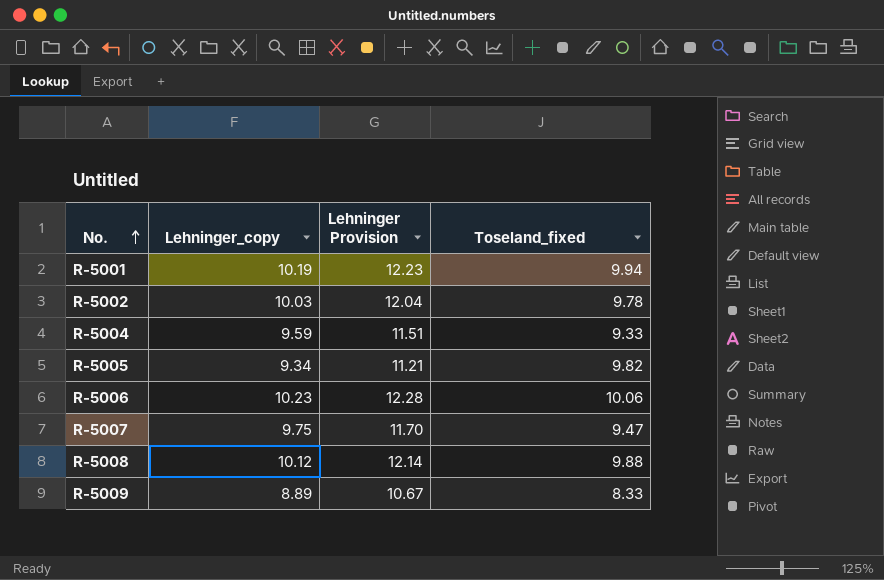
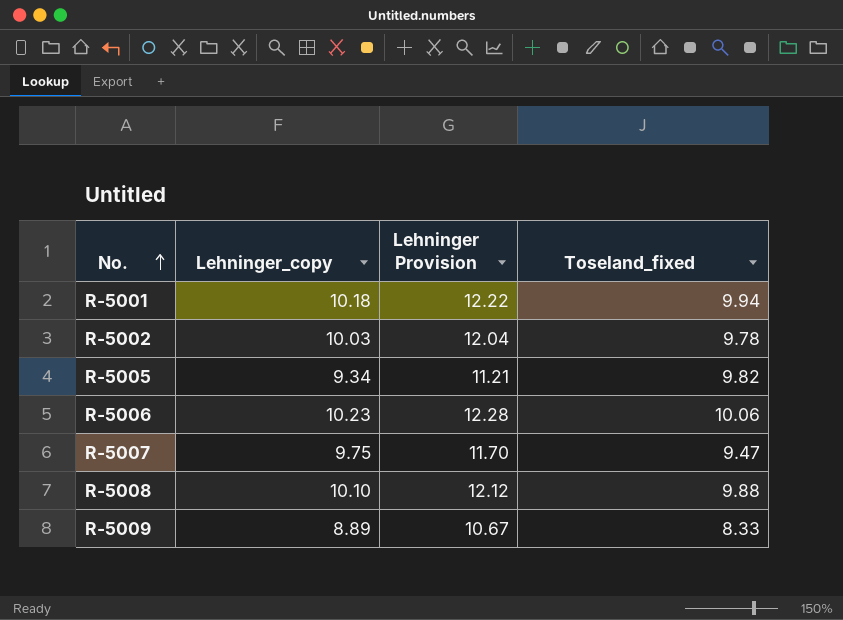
row R-5004: 9.59 | 11.51 | 9.33 -> none
R-5001 | Lehninger_copy: 10.19 -> 10.18
R-5001 | Lehninger Provision: 12.23 -> 12.22
R-5008 | Lehninger_copy: 10.12 -> 10.10
R-5008 | Lehninger Provision: 12.14 -> 12.12

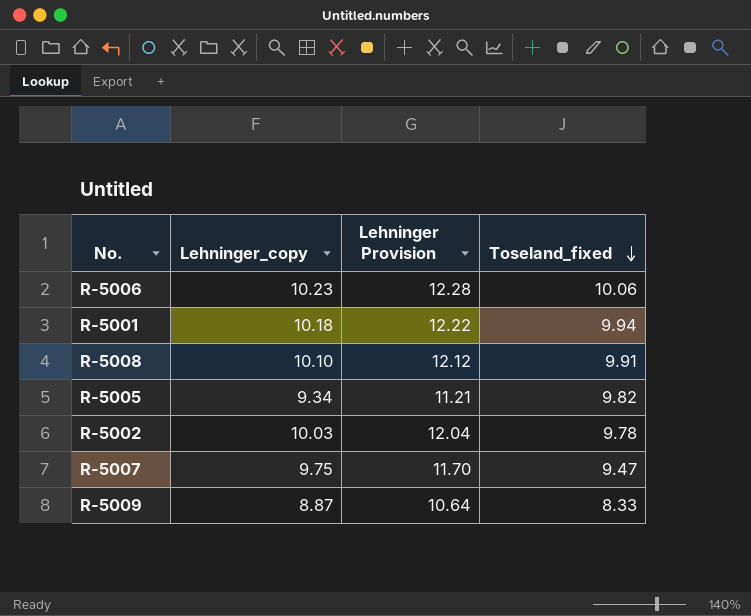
row order: No. ascending -> Toseland_fixed descending
R-5008 | Toseland_fixed: 9.88 -> 9.91
R-5009 | Lehninger_copy: 8.89 -> 8.87
R-5009 | Lehninger Provision: 10.67 -> 10.64

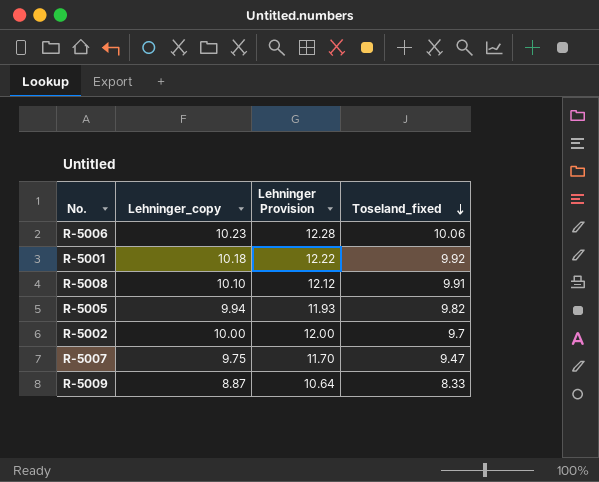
R-5001 | Toseland_fixed: 9.94 -> 9.92
R-5005 | Lehninger_copy: 9.34 -> 9.94
R-5005 | Lehninger Provision: 11.21 -> 11.93
R-5002 | Lehninger_copy: 10.03 -> 10.00
R-5002 | Lehninger Provision: 12.04 -> 12.00
R-5002 | Toseland_fixed: 9.78 -> 9.7

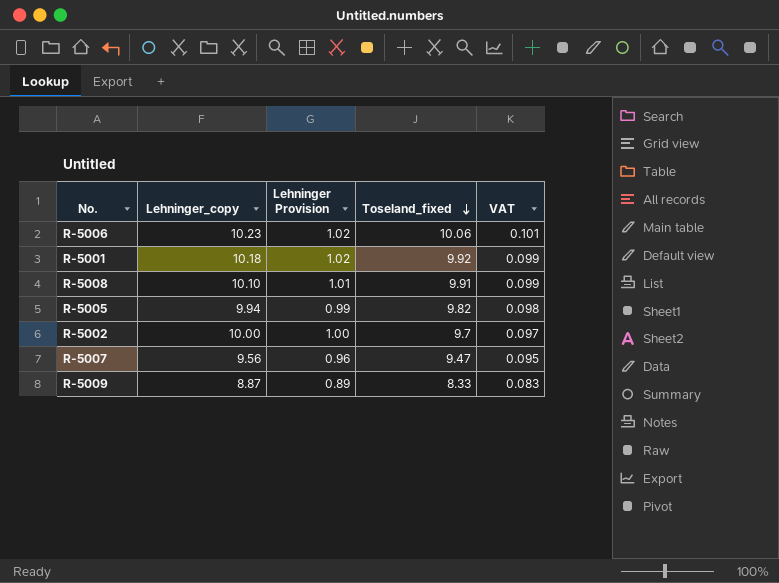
column Lehninger Provision | formula: [Lehninger_copy] * 1.2 -> [Lehninger_copy] * 0.1
column VAT | formula: none -> [Toseland_fixed] * 0.01
R-5007 | Lehninger_copy: 9.75 -> 9.56

